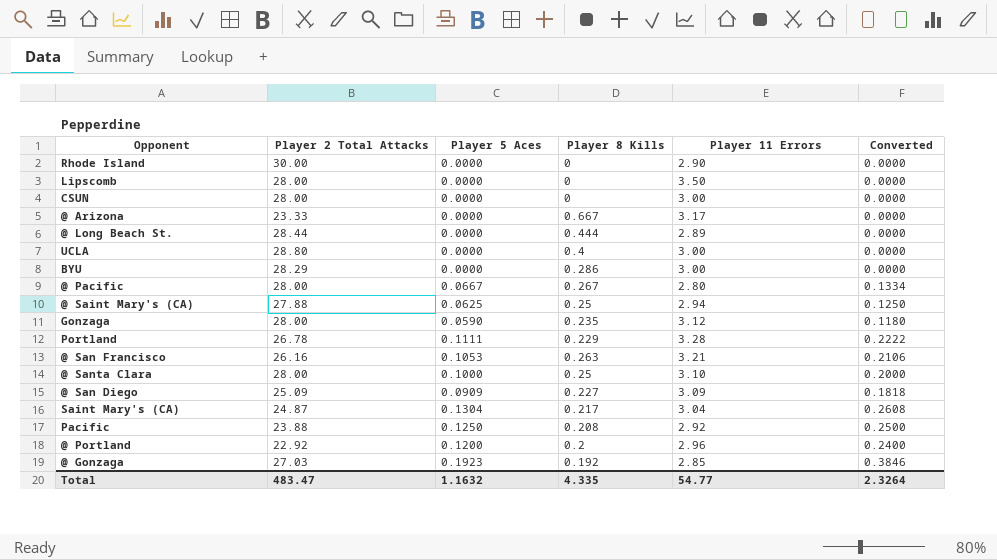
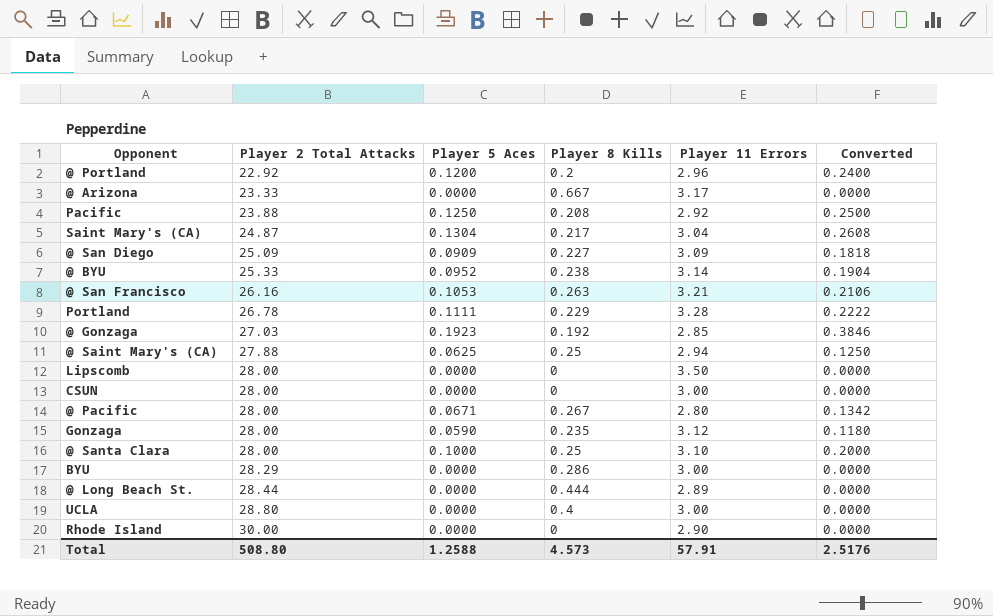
row order: none -> Player 2 Total Attacks ascending
row @ BYU: none -> 25.33 | 0.0952 | 0.238 | 3.14 | 0.1904
@ Pacific | Player 5 Aces: 0.0667 -> 0.0671
@ Pacific | Converted: 0.1334 -> 0.1342
Total | Player 2 Total Attacks: 483.47 -> 508.80
Total | Player 5 Aces: 1.1632 -> 1.2588
Total | Player 8 Kills: 4.335 -> 4.573
Total | Player 11 Errors: 54.77 -> 57.91
Total | Converted: 2.3264 -> 2.5176

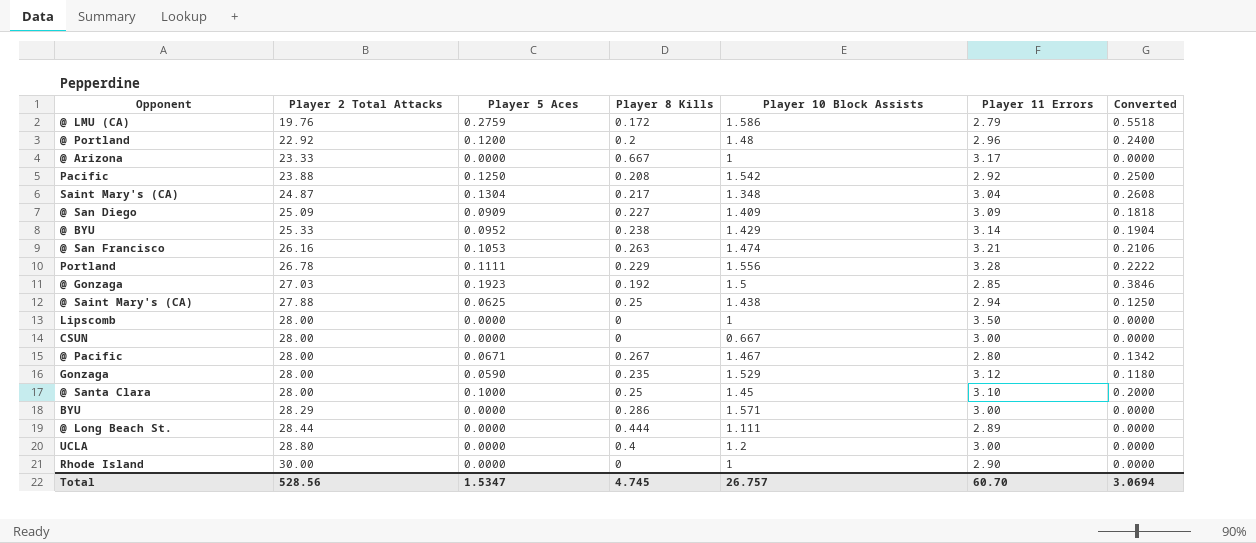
column Player 10 Block Assists | position: none -> 5
row @ LMU (CA): none -> 19.76 | 0.2759 | 0.172 | 1.586 | 2.79 | 0.5518
Total | Player 2 Total Attacks: 508.80 -> 528.56
Total | Player 5 Aces: 1.2588 -> 1.5347
Total | Player 8 Kills: 4.573 -> 4.745
Total | Player 11 Errors: 57.91 -> 60.70
Total | Converted: 2.5176 -> 3.0694

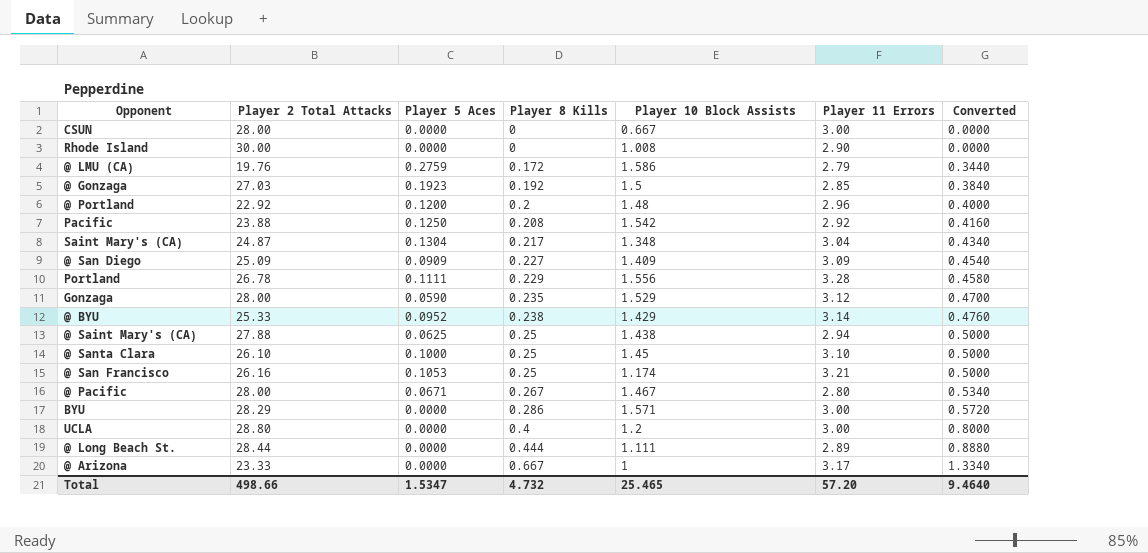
row order: Player 2 Total Attacks ascending -> Player 8 Kills ascending
column Converted | formula: [Player 5 Aces] * 2 -> [Player 8 Kills] * 2
row Lipscomb: 28.00 | 0.0000 | 0 | 1 | 3.50 | 0.0000 -> none
Rhode Island | Player 10 Block Assists: 1 -> 1.008
@ Santa Clara | Player 2 Total Attacks: 28.00 -> 26.10
@ San Francisco | Player 8 Kills: 0.263 -> 0.25
@ San Francisco | Player 10 Block Assists: 1.474 -> 1.174
Total | Player 2 Total Attacks: 528.56 -> 498.66
Total | Player 8 Kills: 4.745 -> 4.732
Total | Player 10 Block Assists: 26.757 -> 25.465
Total | Player 11 Errors: 60.70 -> 57.20
Total | Converted: 3.0694 -> 9.4640

